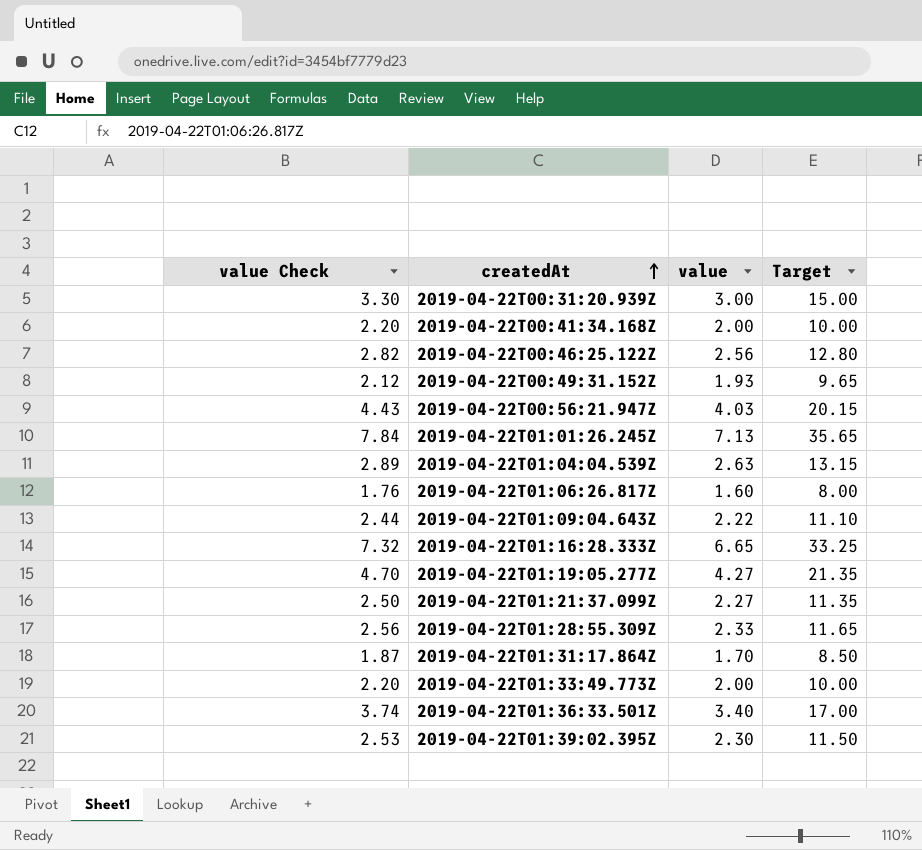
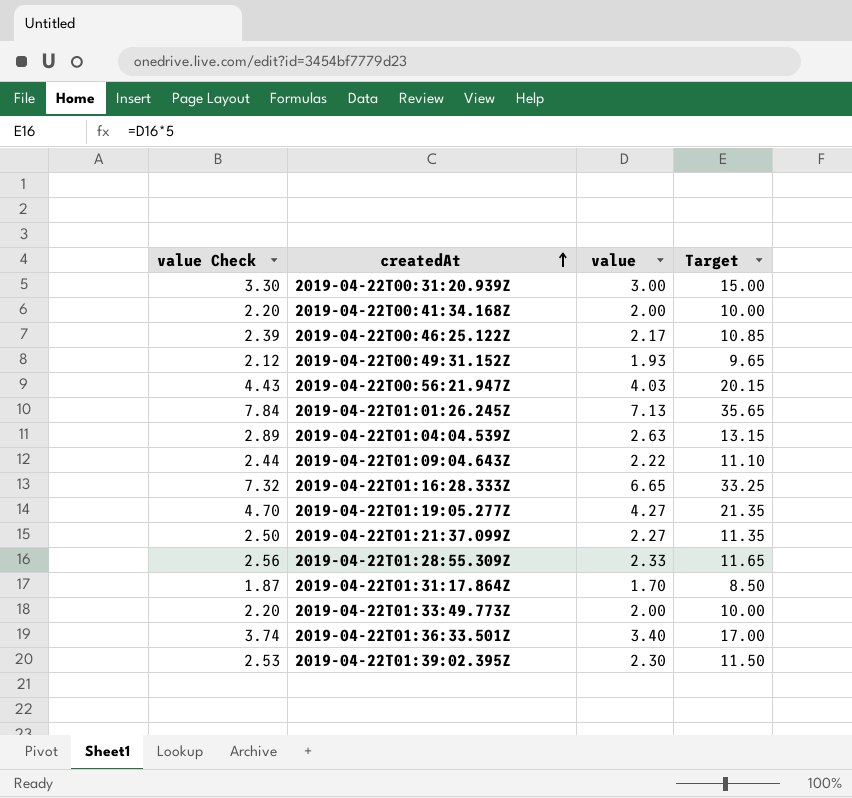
row 2019-04-22T01:06:26.817Z: 1.76 | 1.60 | 8.00 -> none
2019-04-22T00:46:25.122Z | value Check: 2.82 -> 2.39
2019-04-22T00:46:25.122Z | value: 2.56 -> 2.17
2019-04-22T00:46:25.122Z | Target: 12.80 -> 10.85

